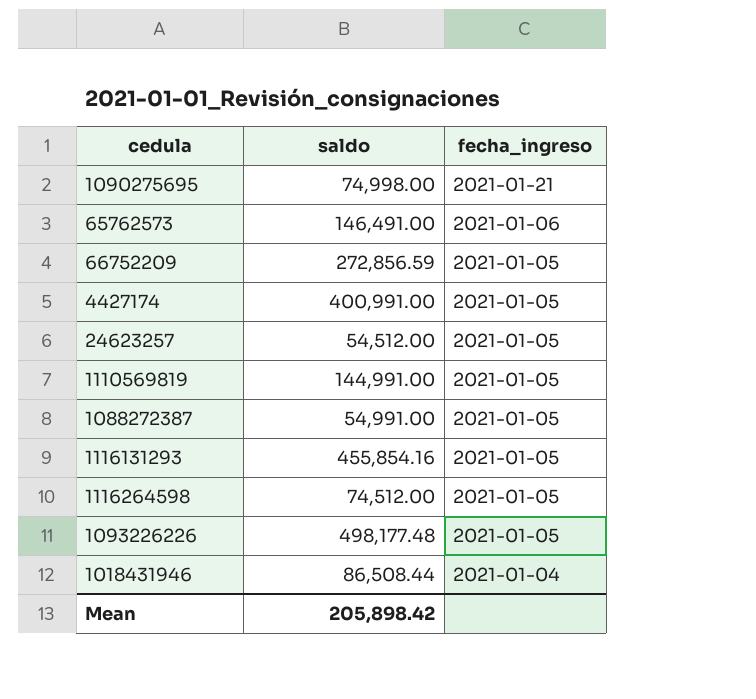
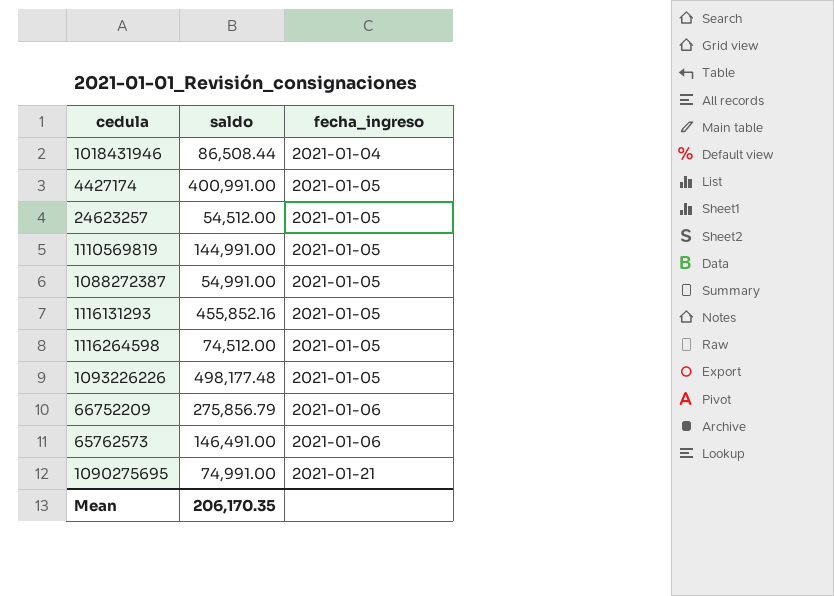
row order: fecha_ingreso descending -> fecha_ingreso ascending
1116131293 | saldo: 455,854.16 -> 455,852.16
66752209 | saldo: 272,856.59 -> 275,856.79
66752209 | fecha_ingreso: 2021-01-05 -> 2021-01-06
1090275695 | saldo: 74,998.00 -> 74,991.00
Mean | saldo: 205,898.42 -> 206,170.35

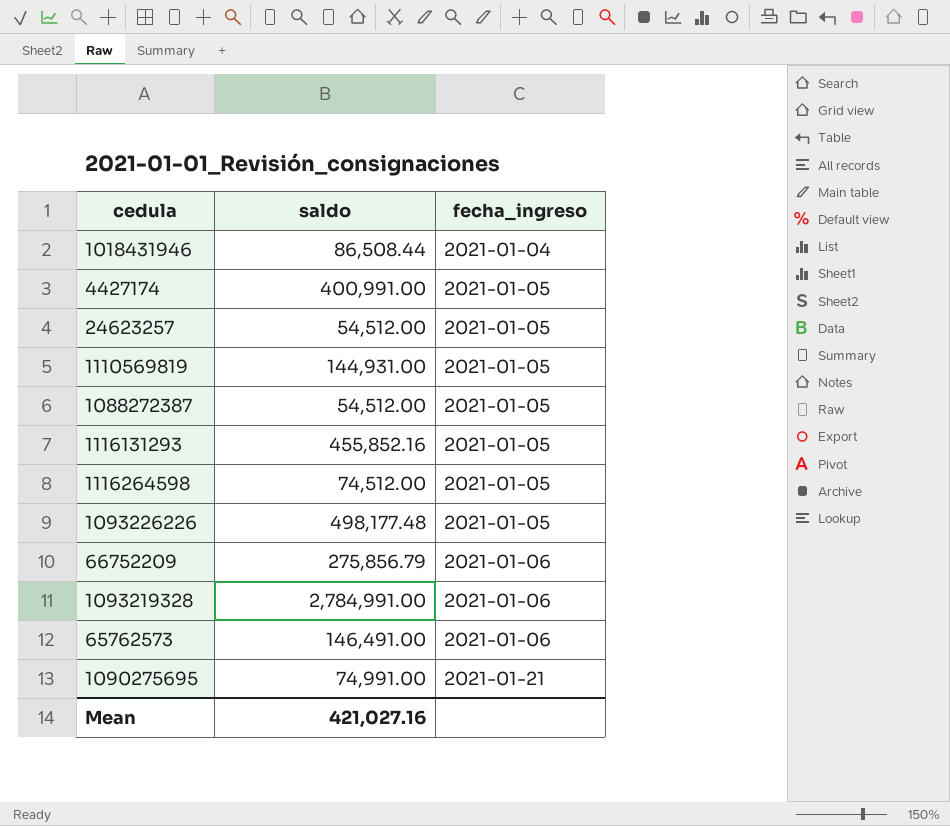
1110569819 | saldo: 144,991.00 -> 144,931.00
1088272387 | saldo: 54,991.00 -> 54,512.00
row 1093219328: none -> 2,784,991.00 | 2021-01-06
Mean | saldo: 206,170.35 -> 421,027.16

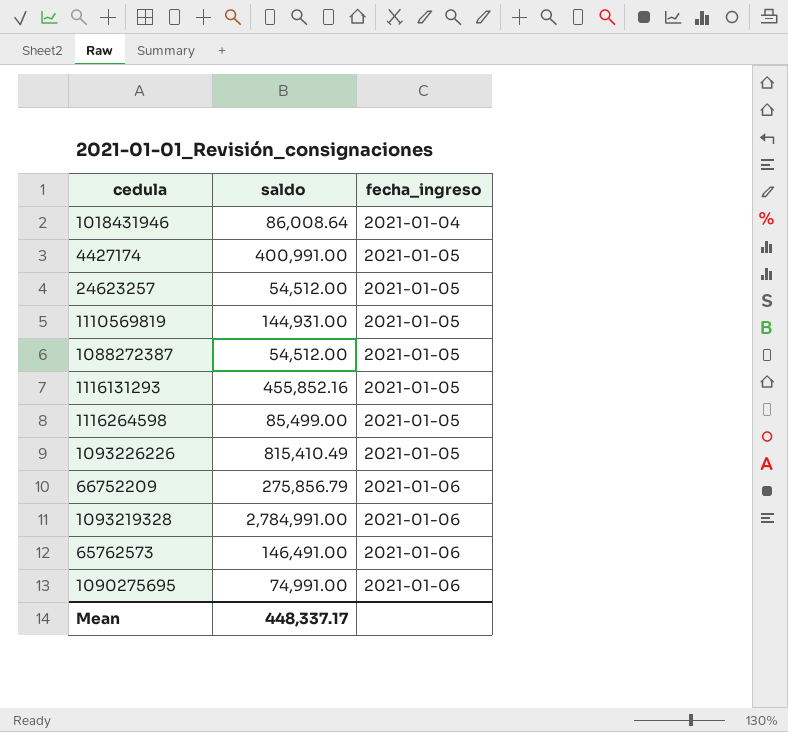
1018431946 | saldo: 86,508.44 -> 86,008.64
1116264598 | saldo: 74,512.00 -> 85,499.00
1093226226 | saldo: 498,177.48 -> 815,410.49
1090275695 | fecha_ingreso: 2021-01-21 -> 2021-01-06
Mean | saldo: 421,027.16 -> 448,337.17

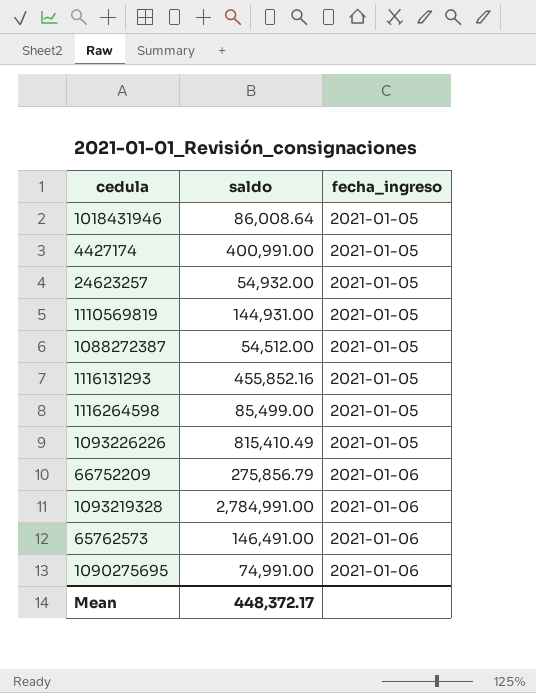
1018431946 | fecha_ingreso: 2021-01-04 -> 2021-01-05
24623257 | saldo: 54,512.00 -> 54,932.00
Mean | saldo: 448,337.17 -> 448,372.17

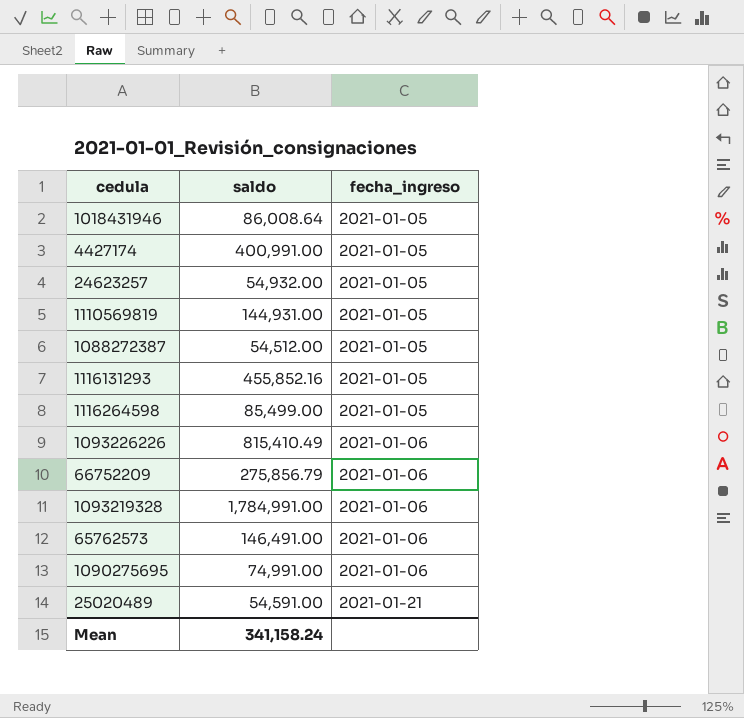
1093226226 | fecha_ingreso: 2021-01-05 -> 2021-01-06
1093219328 | saldo: 2,784,991.00 -> 1,784,991.00
row 25020489: none -> 54,591.00 | 2021-01-21
Mean | saldo: 448,372.17 -> 341,158.24

